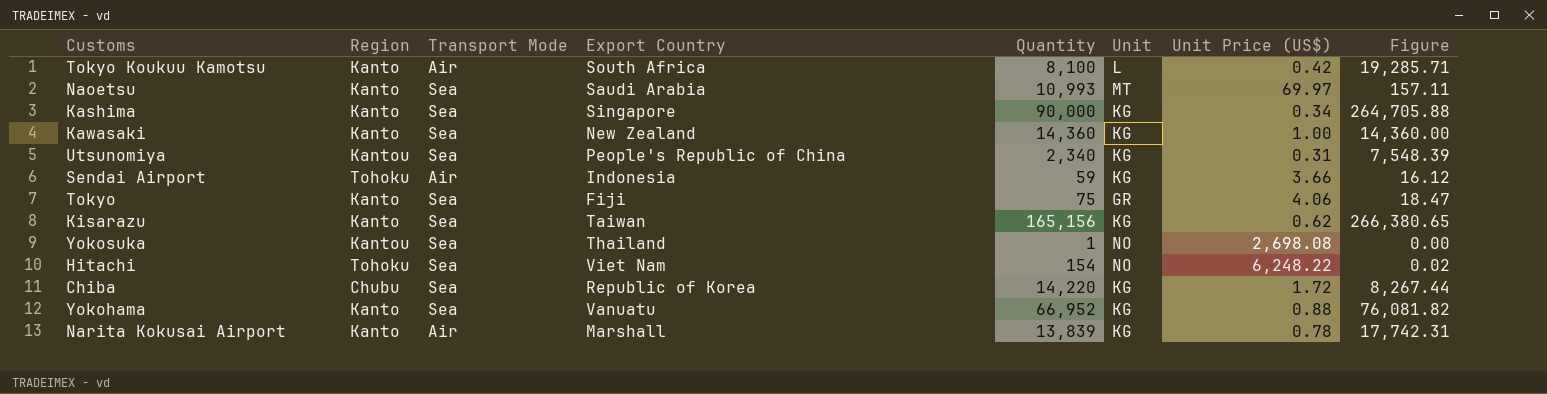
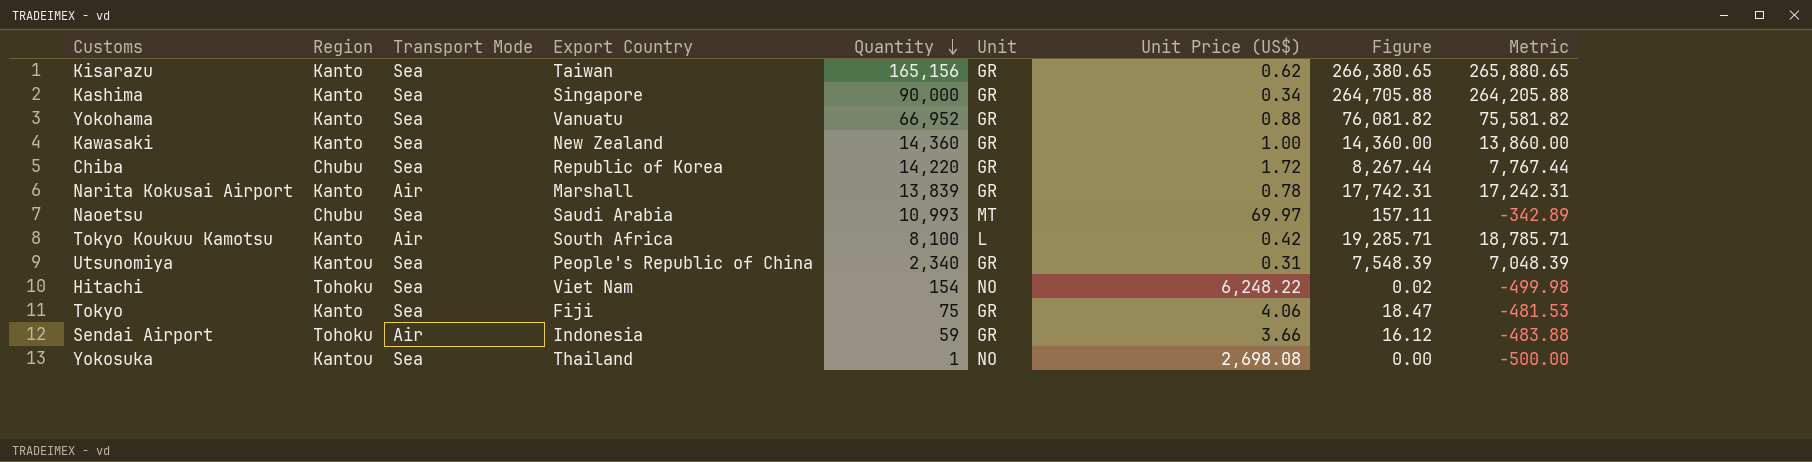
row order: none -> Quantity descending
column Metric | formula: none -> [Figure] - 500
Kisarazu | Unit: KG -> GR
Kashima | Unit: KG -> GR
Yokohama | Unit: KG -> GR
Kawasaki | Unit: KG -> GR
Chiba | Unit: KG -> GR
Narita Kokusai Airport | Unit: KG -> GR
Naoetsu | Region: Kanto -> Chubu
Utsunomiya | Unit: KG -> GR
Sendai Airport | Unit: KG -> GR

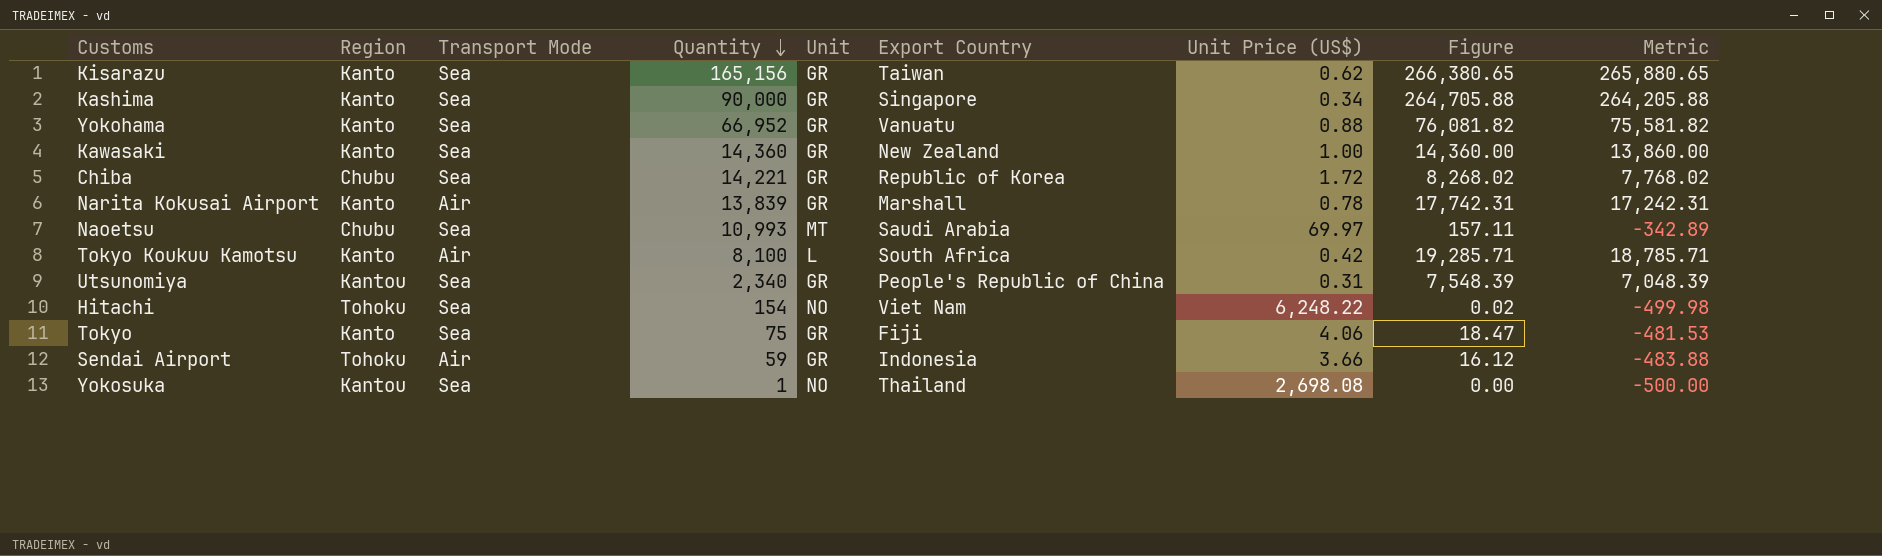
column Export Country | position: 4 -> 6
Chiba | Quantity: 14,220 -> 14,221
Chiba | Figure: 8,267.44 -> 8,268.02
Chiba | Metric: 7,767.44 -> 7,768.02

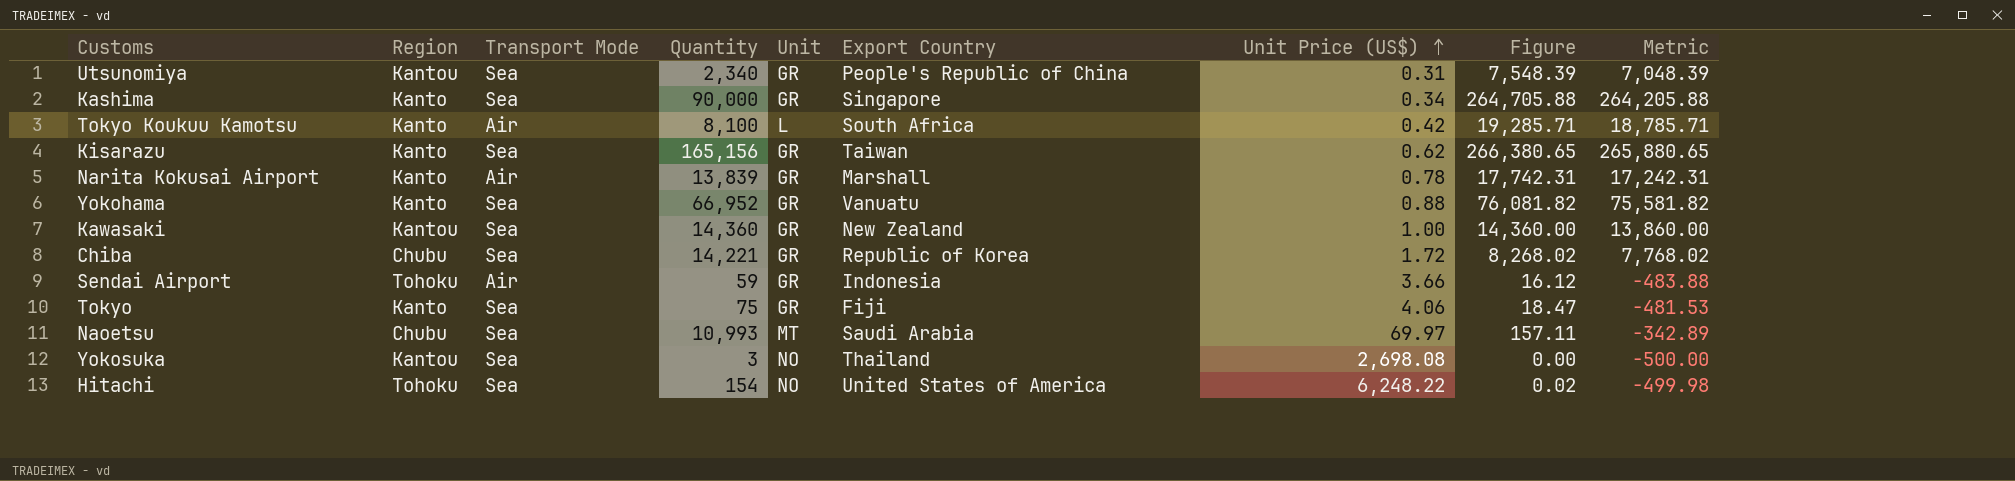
row order: Quantity descending -> Unit Price (US$) ascending
Kawasaki | Region: Kanto -> Kantou
Yokosuka | Quantity: 1 -> 3
Hitachi | Export Country: Viet Nam -> United States of America

